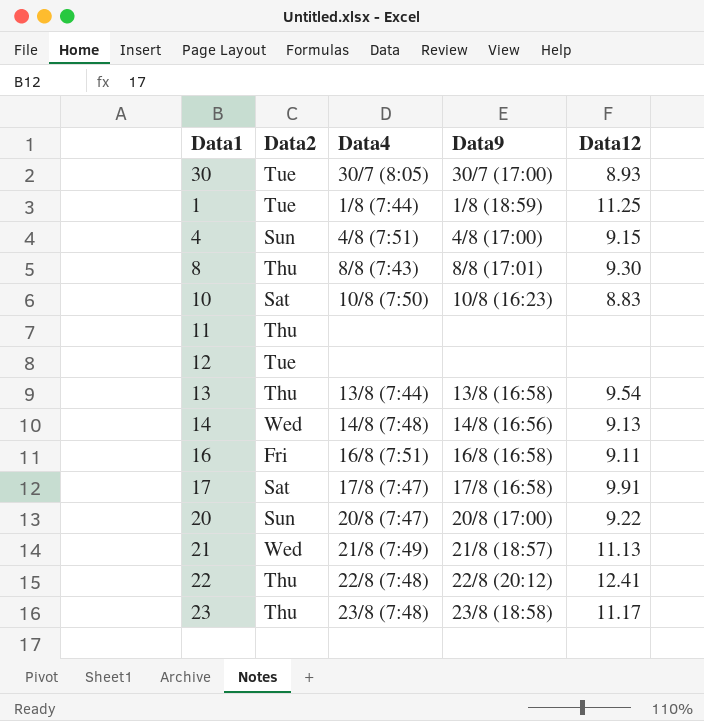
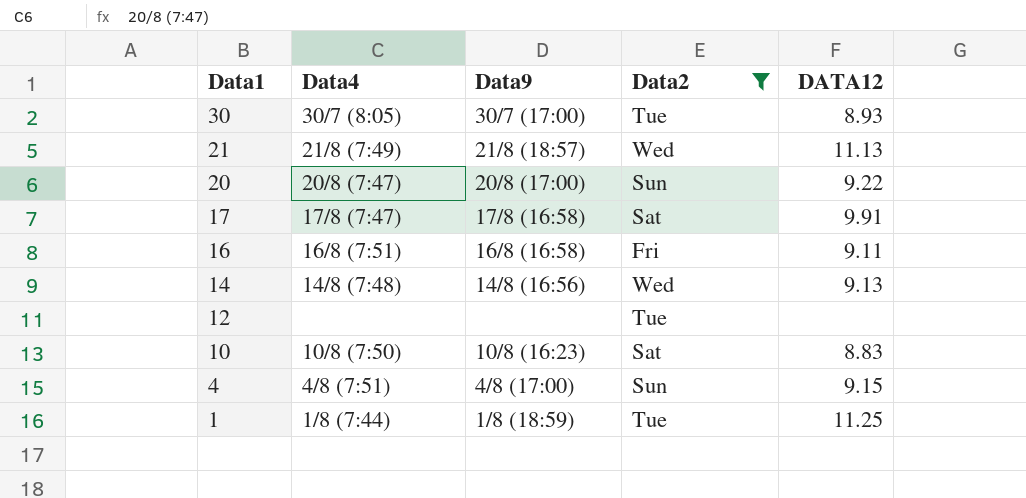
filter: none -> Data2 != Thu
row order: none -> Data1 descending
column Data2 | position: 2 -> 4
column name: Data12 -> DATA12

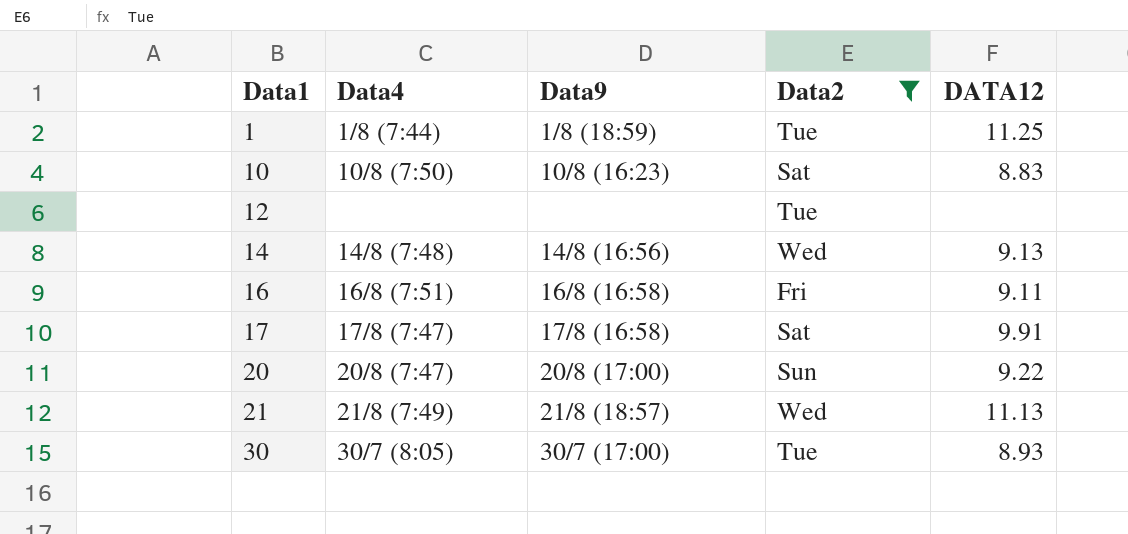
row order: Data1 descending -> Data1 ascending
row 4: 4/8 (7:51) | 4/8 (17:00) | Sun | 9.15 -> none

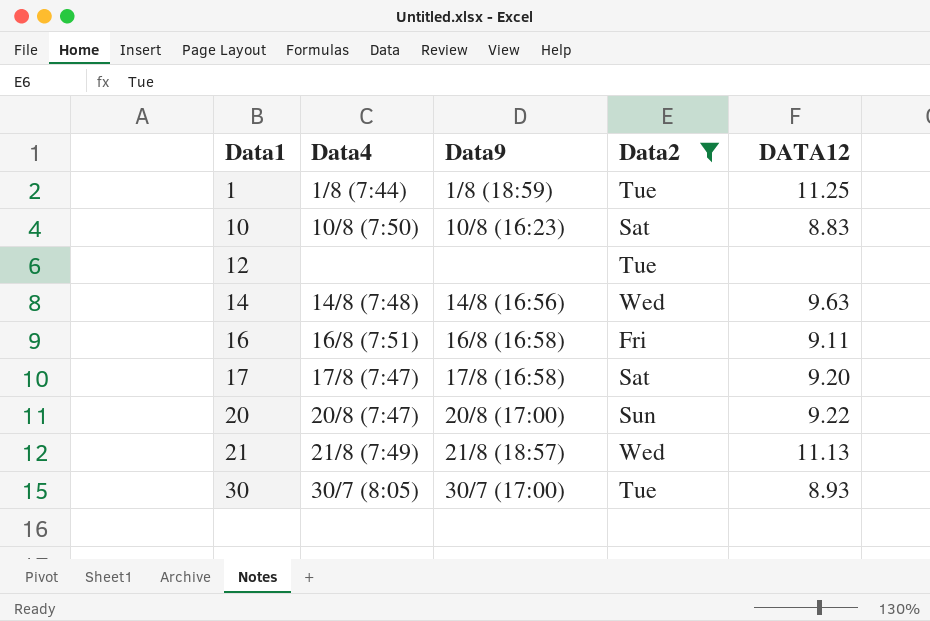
14 | DATA12: 9.13 -> 9.63
17 | DATA12: 9.91 -> 9.20

